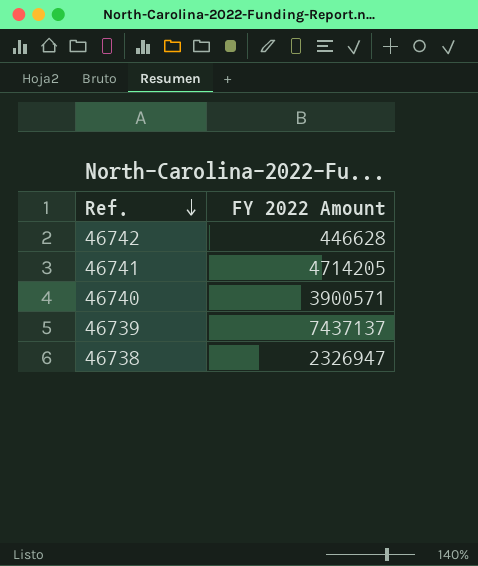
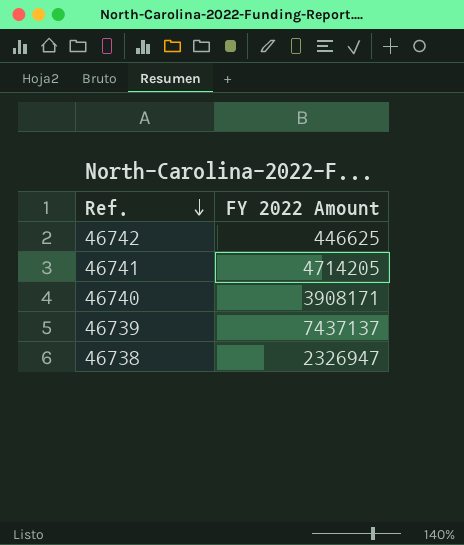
46742 | FY 2022 Amount: 446628 -> 446625
46740 | FY 2022 Amount: 3900571 -> 3908171

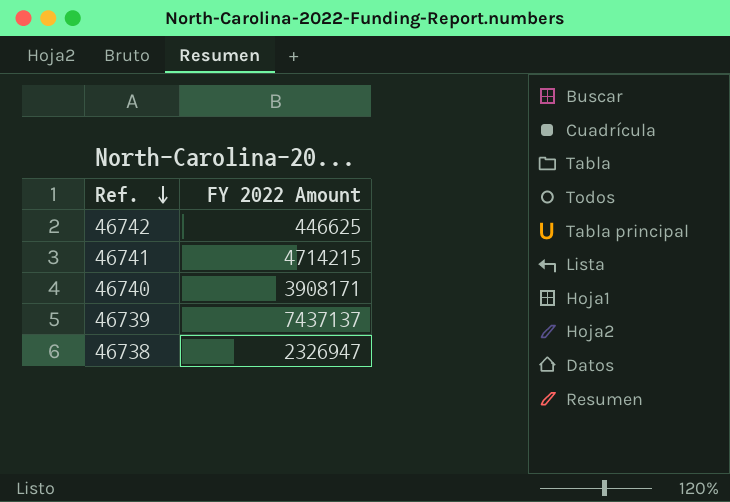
46741 | FY 2022 Amount: 4714205 -> 4714215

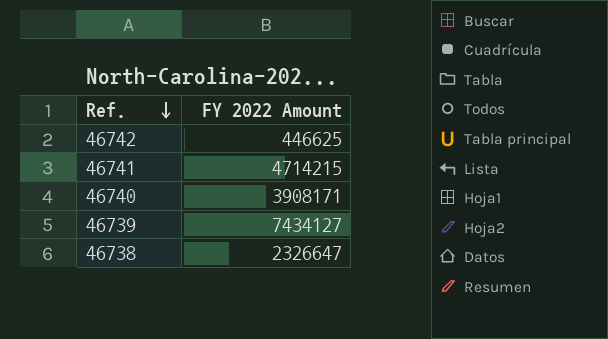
46739 | FY 2022 Amount: 7437137 -> 7434127
46738 | FY 2022 Amount: 2326947 -> 2326647

